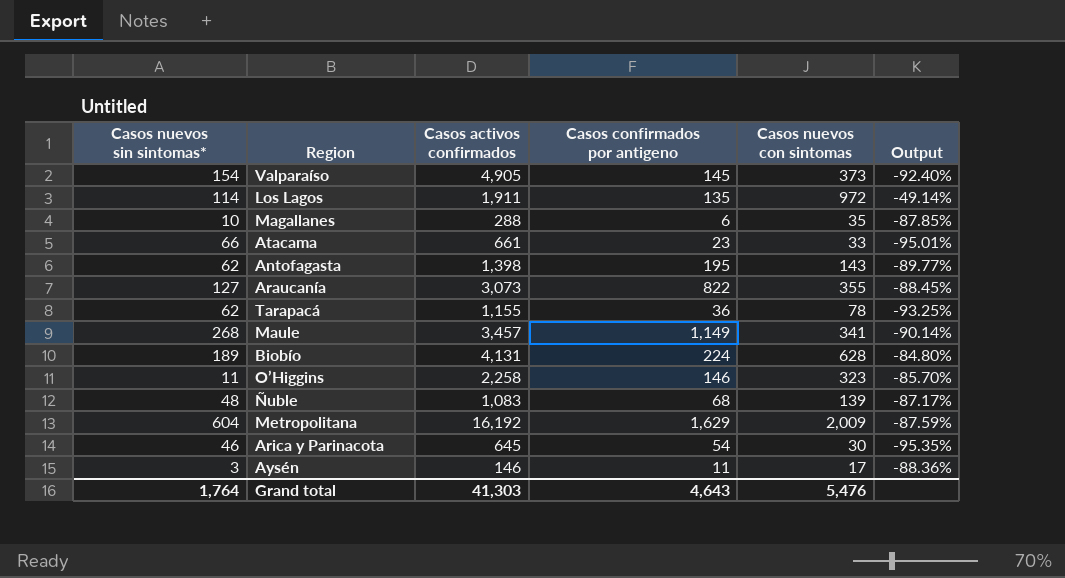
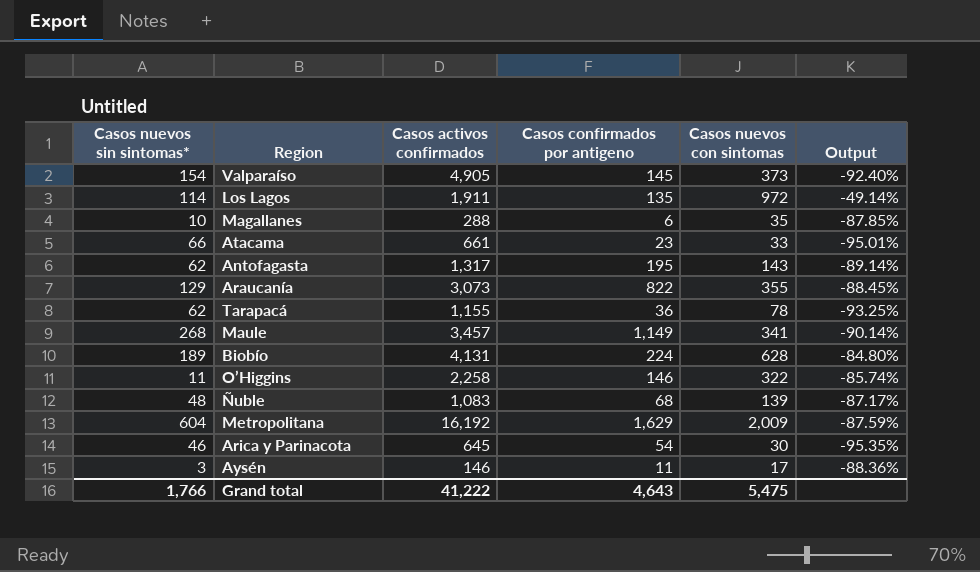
Antofagasta | Casos activos confirmados: 1,398 -> 1,317
Antofagasta | Output: -89.77% -> -89.14%
Araucanía | Casos nuevos sin sintomas*: 127 -> 129
O’Higgins | Casos nuevos con sintomas: 323 -> 322
O’Higgins | Output: -85.70% -> -85.74%
Grand total | Casos nuevos sin sintomas*: 1,764 -> 1,766
Grand total | Casos activos confirmados: 41,303 -> 41,222
Grand total | Casos nuevos con sintomas: 5,476 -> 5,475

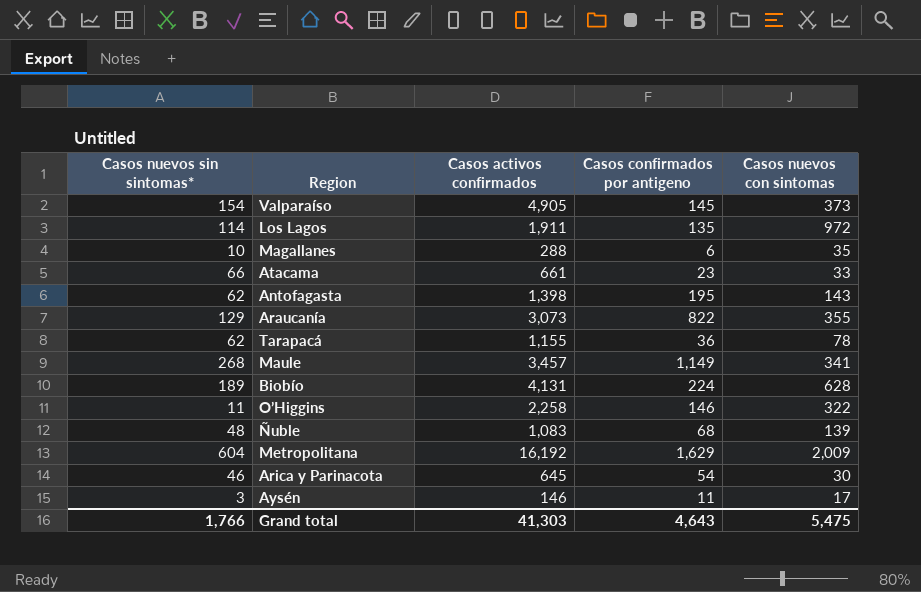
column Output | formula: ([Casos nuevos con sintomas] - [Casos activos confirmados]) / [Casos activos confirmados] -> none
Antofagasta | Casos activos confirmados: 1,317 -> 1,398
Grand total | Casos activos confirmados: 41,222 -> 41,303

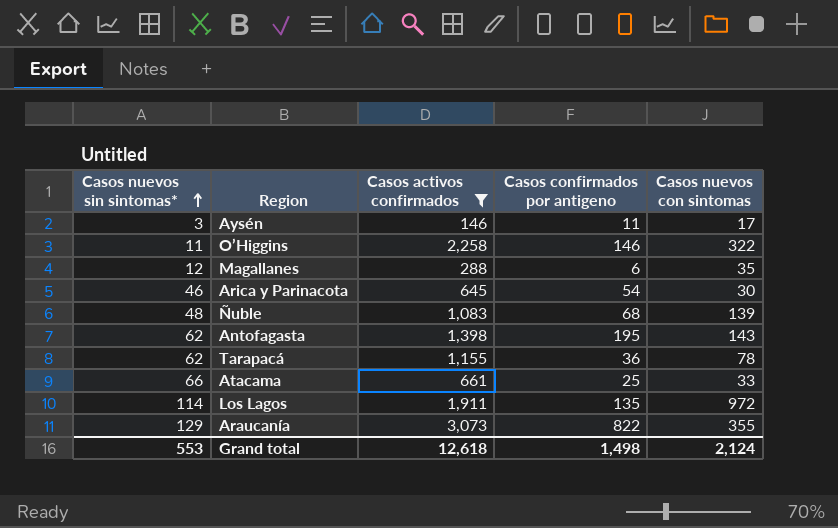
filter: none -> Casos activos confirmados <= 3,073
row order: none -> Casos nuevos sin sintomas* ascending
Magallanes | Casos nuevos sin sintomas*: 10 -> 12
Atacama | Casos confirmados por antigeno: 23 -> 25
Grand total | Casos nuevos sin sintomas*: 1,766 -> 553
Grand total | Casos activos confirmados: 41,303 -> 12,618
Grand total | Casos confirmados por antigeno: 4,643 -> 1,498
Grand total | Casos nuevos con sintomas: 5,475 -> 2,124

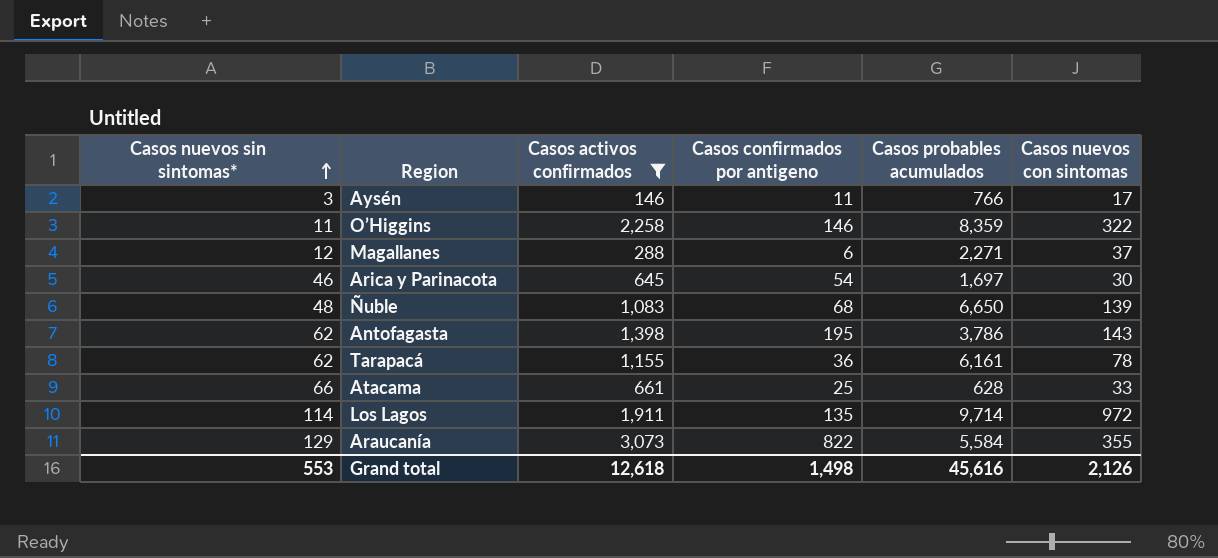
column Casos probables acumulados | position: none -> 5
Magallanes | Casos nuevos con sintomas: 35 -> 37
Grand total | Casos nuevos con sintomas: 2,124 -> 2,126

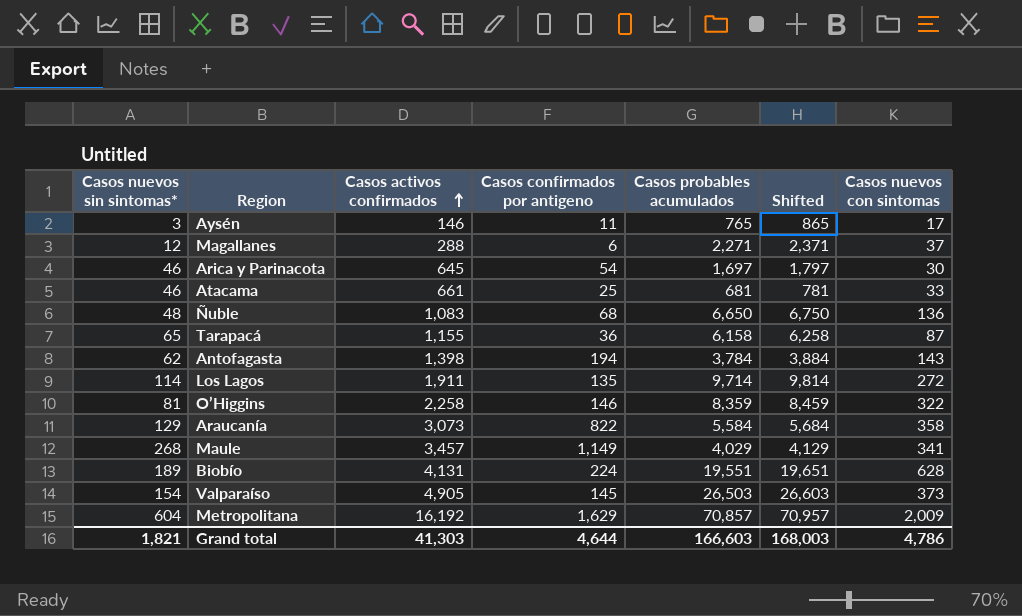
filter: Casos activos confirmados <= 3,073 -> none
row order: Casos nuevos sin sintomas* ascending -> Casos activos confirmados ascending
column Shifted | formula: none -> [Casos probables acumulados] + 100
Aysén | Casos probables acumulados: 766 -> 765
Atacama | Casos nuevos sin sintomas*: 66 -> 46
Atacama | Casos probables acumulados: 628 -> 681
Ñuble | Casos nuevos con sintomas: 139 -> 136
Tarapacá | Casos nuevos sin sintomas*: 62 -> 65
Tarapacá | Casos probables acumulados: 6,161 -> 6,158
Tarapacá | Casos nuevos con sintomas: 78 -> 87
Antofagasta | Casos confirmados por antigeno: 195 -> 194
Antofagasta | Casos probables acumulados: 3,786 -> 3,784
Los Lagos | Casos nuevos con sintomas: 972 -> 272
O’Higgins | Casos nuevos sin sintomas*: 11 -> 81
Araucanía | Casos nuevos con sintomas: 355 -> 358
Grand total | Casos nuevos sin sintomas*: 553 -> 1,821
Grand total | Casos activos confirmados: 12,618 -> 41,303
Grand total | Casos confirmados por antigeno: 1,498 -> 4,644
Grand total | Casos probables acumulados: 45,616 -> 166,603
Grand total | Casos nuevos con sintomas: 2,126 -> 4,786

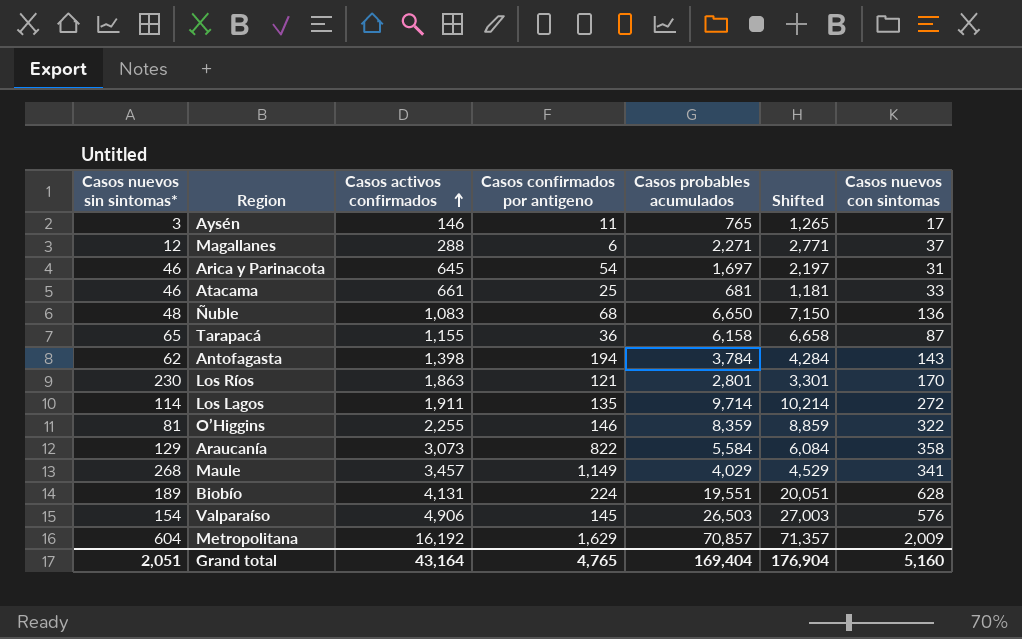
column Shifted | formula: [Casos probables acumulados] + 100 -> [Casos probables acumulados] + 500
Arica y Parinacota | Casos nuevos con sintomas: 30 -> 31
row Los Ríos: none -> 230 | 1,863 | 121 | 2,801 | 3,301 | 170
O’Higgins | Casos activos confirmados: 2,258 -> 2,255
Valparaíso | Casos activos confirmados: 4,905 -> 4,906
Valparaíso | Casos nuevos con sintomas: 373 -> 576
Grand total | Casos nuevos sin sintomas*: 1,821 -> 2,051
Grand total | Casos activos confirmados: 41,303 -> 43,164
Grand total | Casos confirmados por antigeno: 4,644 -> 4,765
Grand total | Casos probables acumulados: 166,603 -> 169,404
Grand total | Shifted: 168,003 -> 176,904
Grand total | Casos nuevos con sintomas: 4,786 -> 5,160

